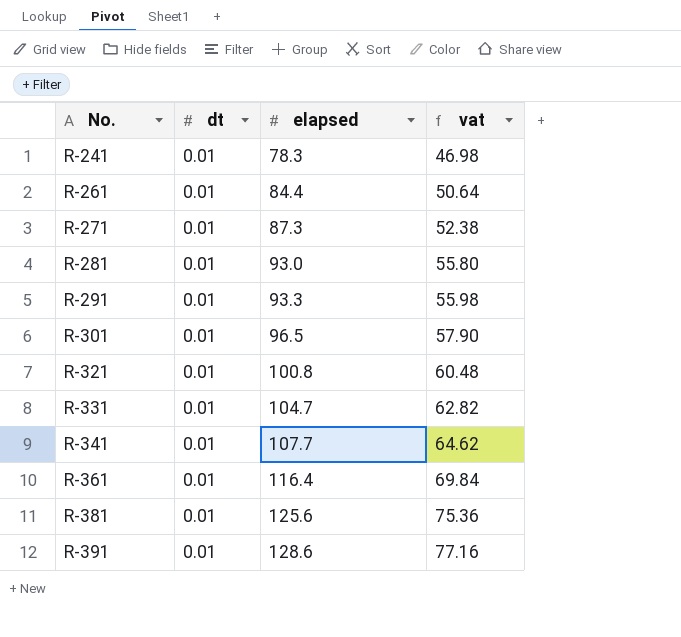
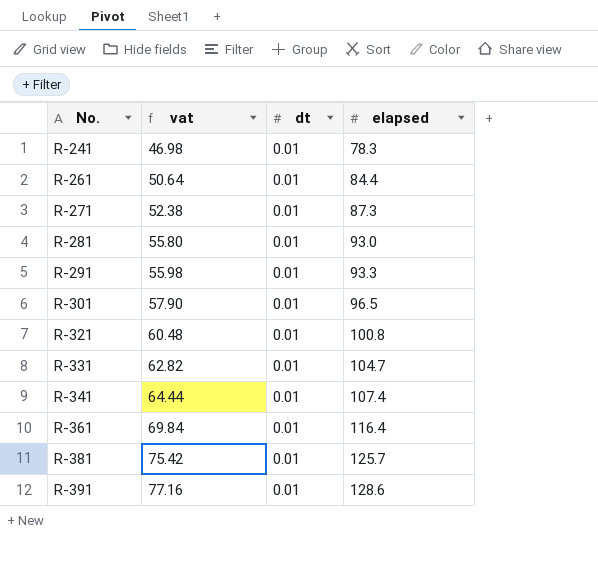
column vat | position: 4 -> 2
R-341 | vat: 64.62 -> 64.44
R-341 | elapsed: 107.7 -> 107.4
R-381 | vat: 75.36 -> 75.42
R-381 | elapsed: 125.6 -> 125.7

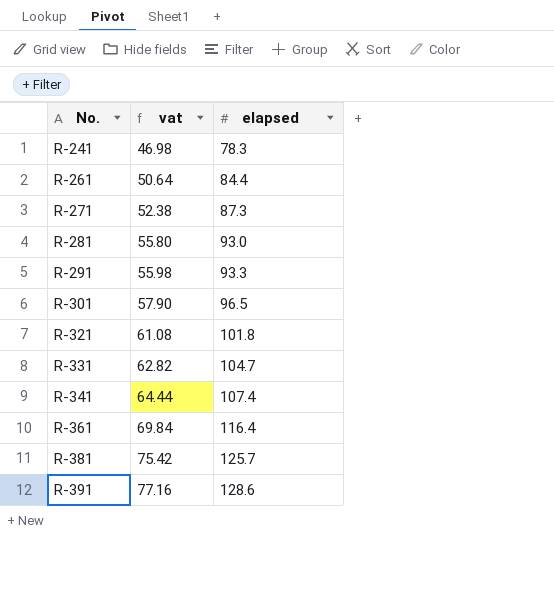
column dt | position: 3 -> none
R-321 | vat: 60.48 -> 61.08
R-321 | elapsed: 100.8 -> 101.8

